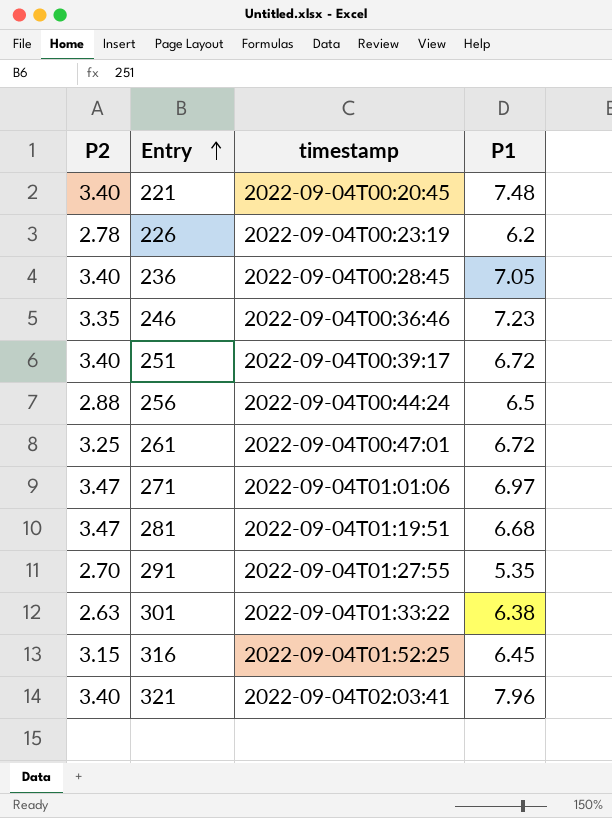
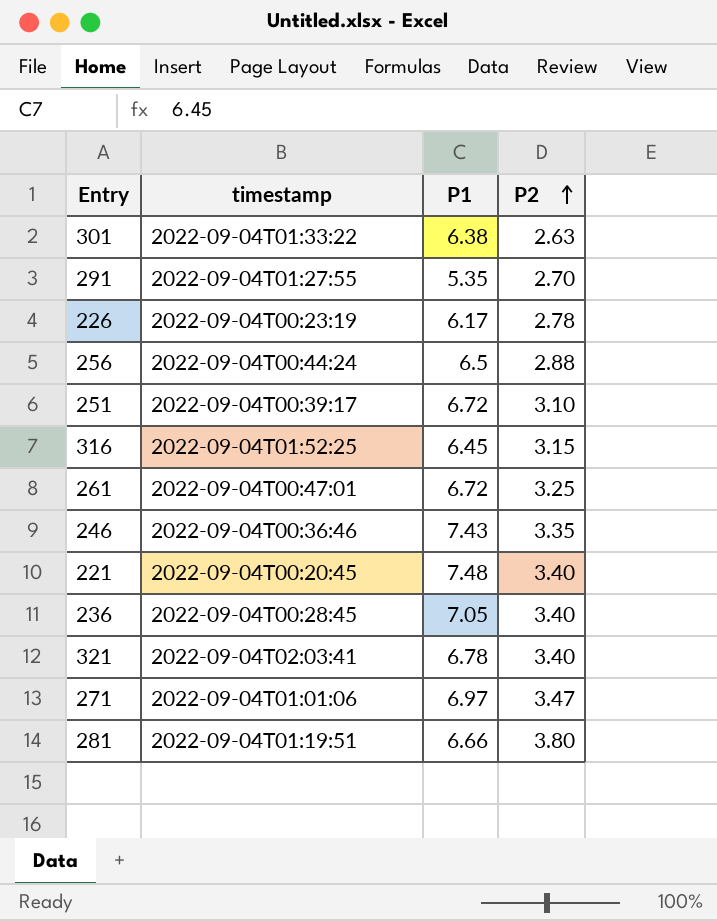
row order: Entry ascending -> P2 ascending
column P2 | position: 1 -> 4
226 | P1: 6.2 -> 6.17
251 | P2: 3.40 -> 3.10
246 | P1: 7.23 -> 7.43
321 | P1: 7.96 -> 6.78
281 | P1: 6.68 -> 6.66
281 | P2: 3.47 -> 3.80

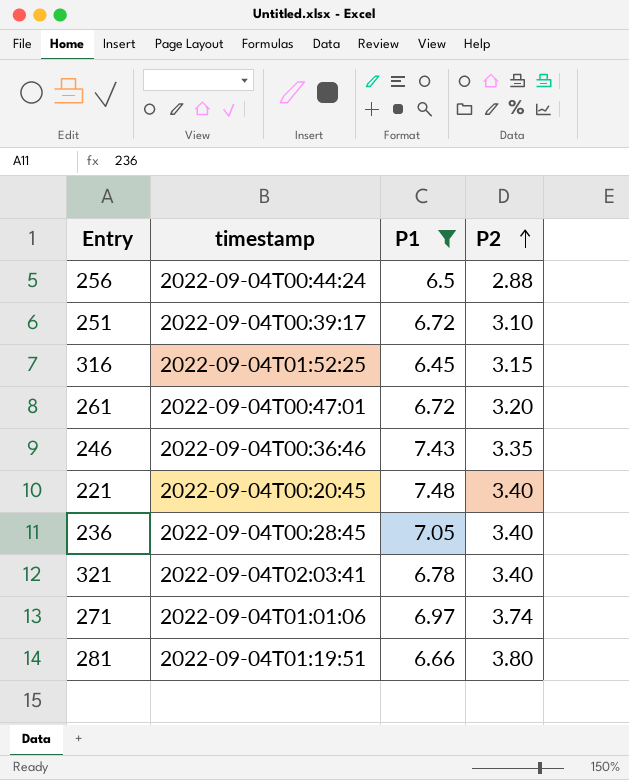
filter: none -> P1 >= 6.45
261 | P2: 3.25 -> 3.20
271 | P2: 3.47 -> 3.74

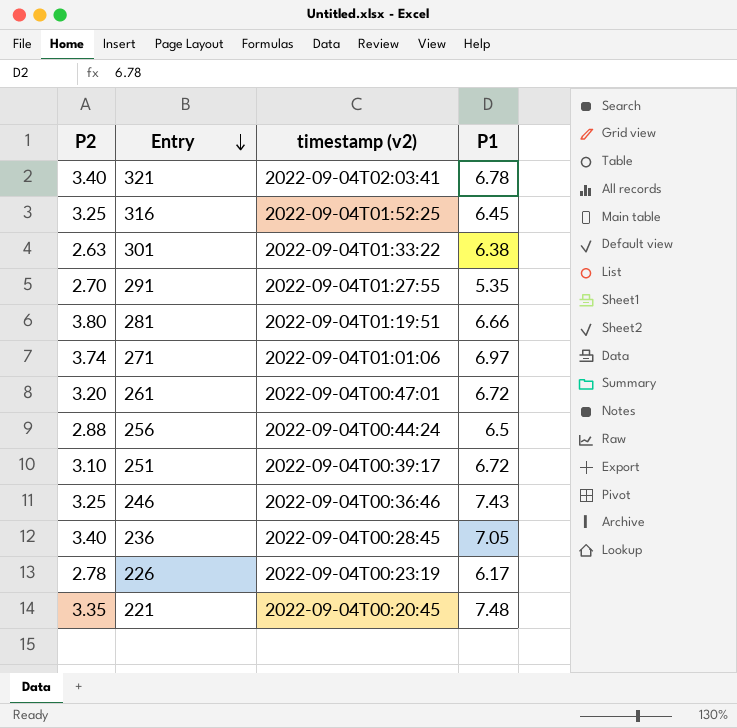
filter: P1 >= 6.45 -> none
row order: P2 ascending -> Entry descending
column P2 | position: 4 -> 1
column name: timestamp -> timestamp (v2)
316 | P2: 3.15 -> 3.25
246 | P2: 3.35 -> 3.25
221 | P2: 3.40 -> 3.35

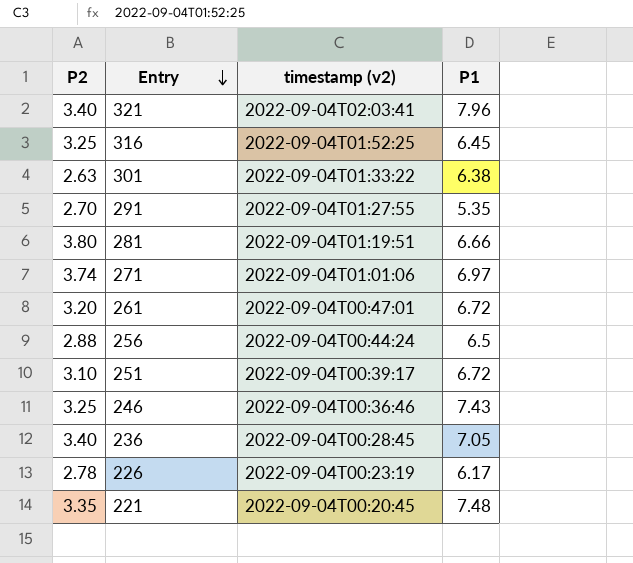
321 | P1: 6.78 -> 7.96

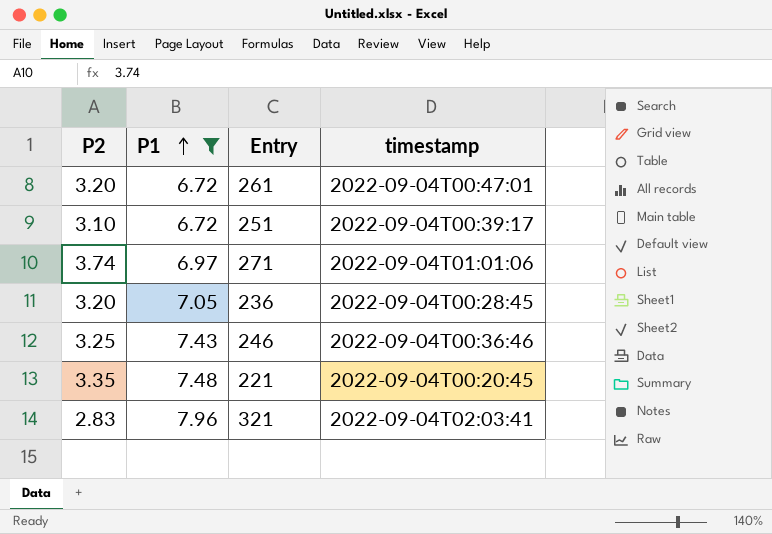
filter: none -> P1 >= 6.72
row order: Entry descending -> P1 ascending
column P1 | position: 4 -> 2
column name: timestamp (v2) -> timestamp
236 | P2: 3.40 -> 3.20
321 | P2: 3.40 -> 2.83

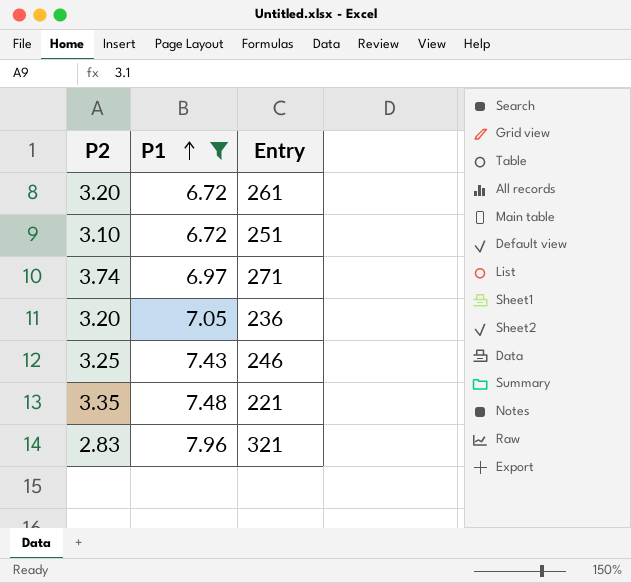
column timestamp | position: 4 -> none

